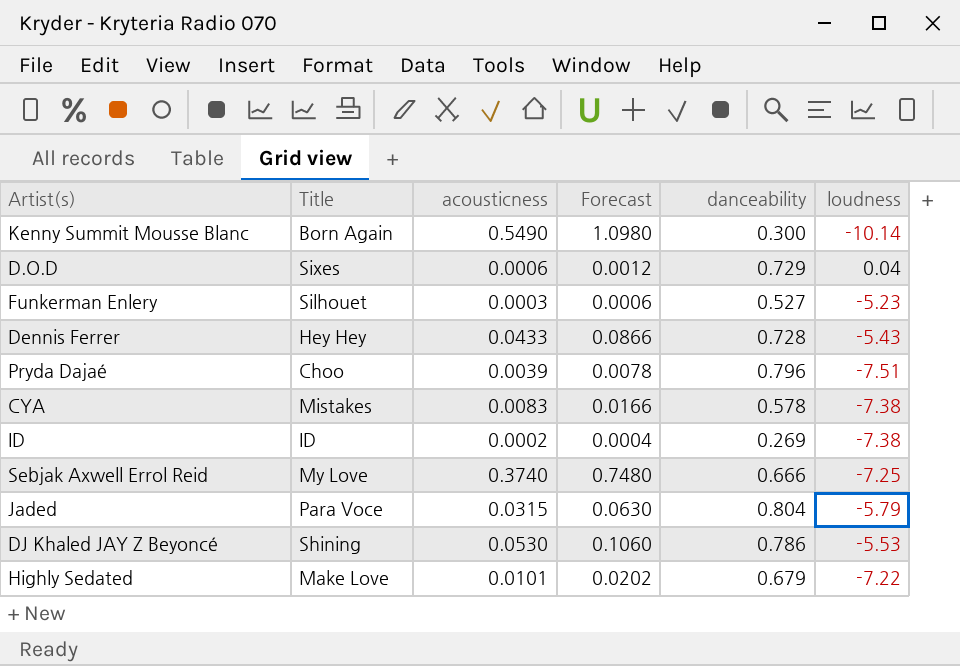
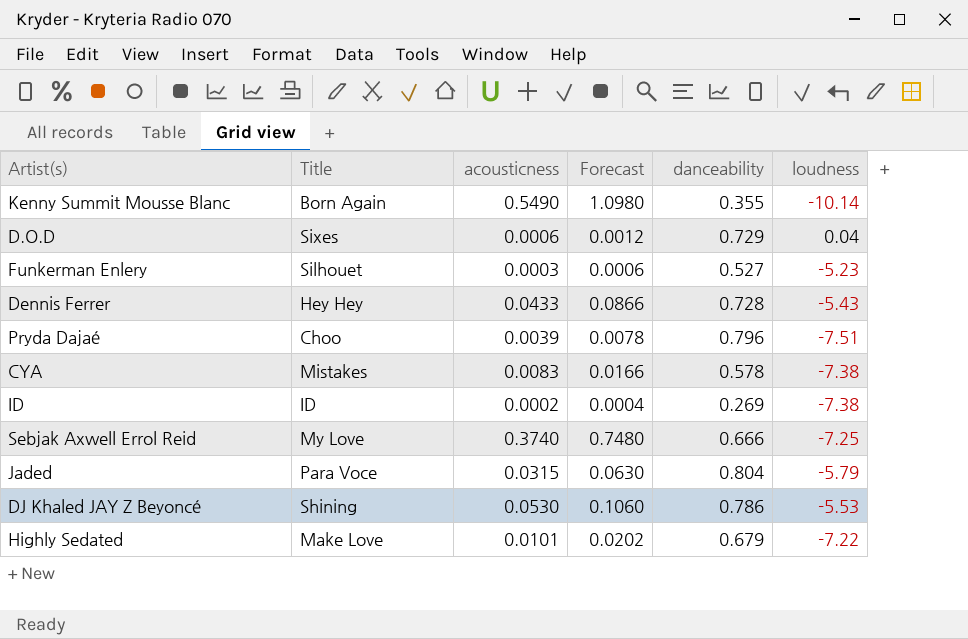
Kenny Summit Mousse Blanc | danceability: 0.300 -> 0.355

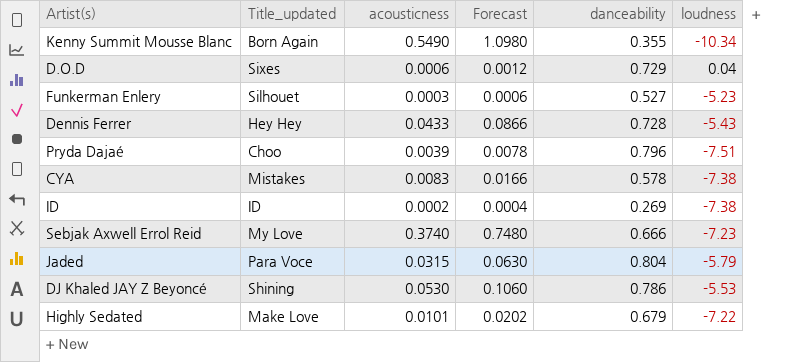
column name: Title -> Title_updated
Kenny Summit Mousse Blanc | loudness: -10.14 -> -10.34
Sebjak Axwell Errol Reid | loudness: -7.25 -> -7.23

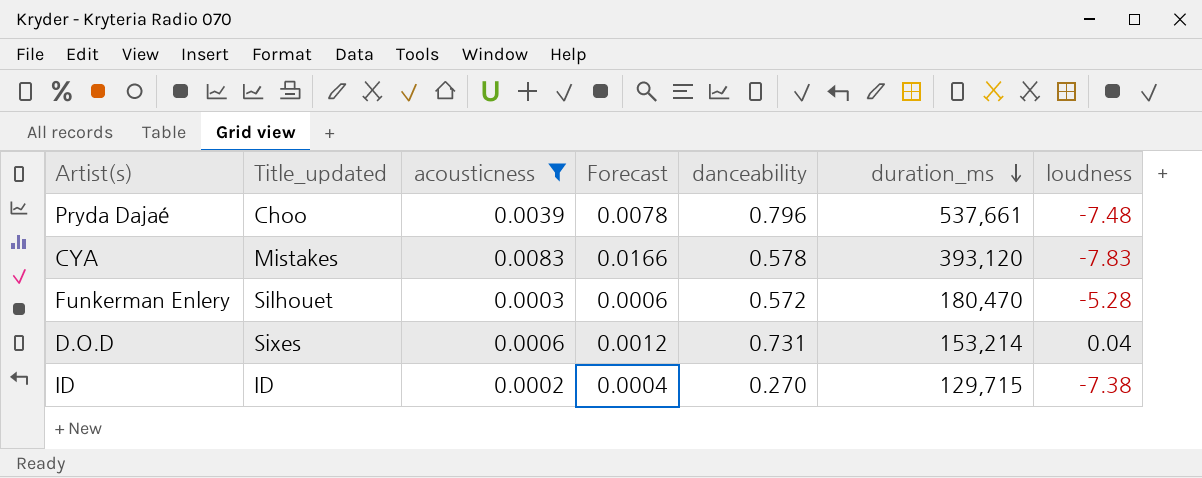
filter: none -> acousticness <= 0.0083
row order: none -> duration_ms descending
column duration_ms | position: none -> 6
Pryda Dajaé | loudness: -7.51 -> -7.48
CYA | loudness: -7.38 -> -7.83
Funkerman Enlery | danceability: 0.527 -> 0.572
Funkerman Enlery | loudness: -5.23 -> -5.28
D.O.D | danceability: 0.729 -> 0.731
ID | danceability: 0.269 -> 0.270

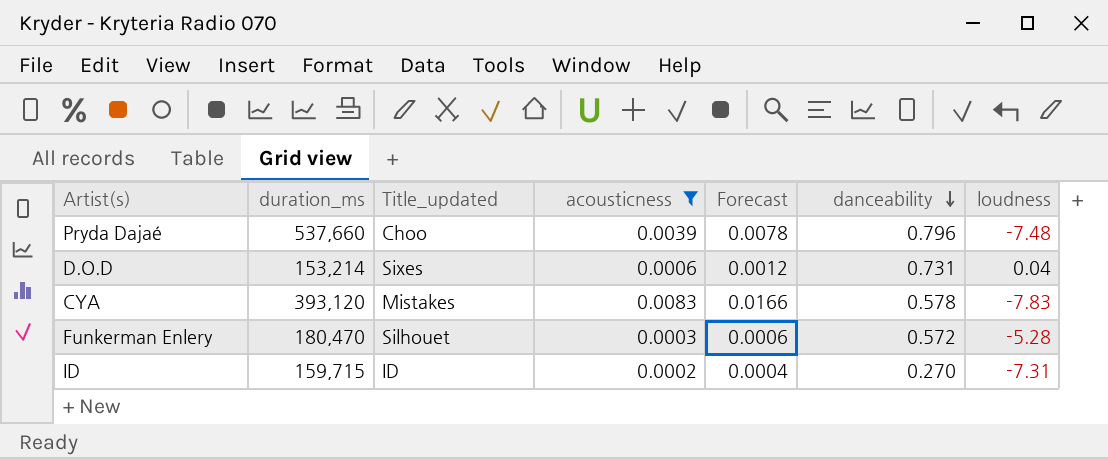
row order: duration_ms descending -> danceability descending
column duration_ms | position: 6 -> 2
Pryda Dajaé | duration_ms: 537,661 -> 537,660
ID | duration_ms: 129,715 -> 159,715
ID | loudness: -7.38 -> -7.31

